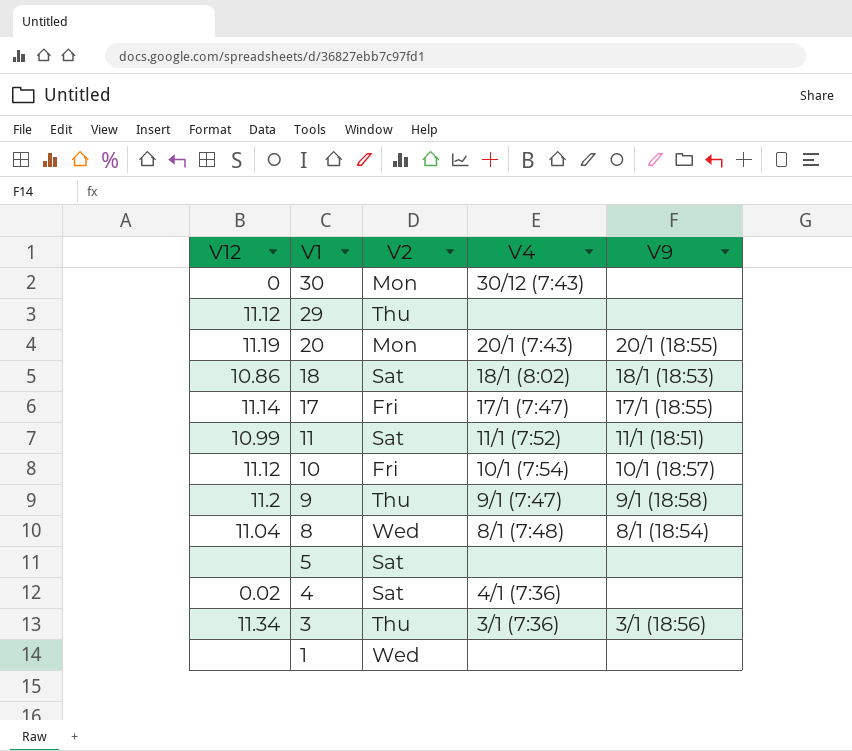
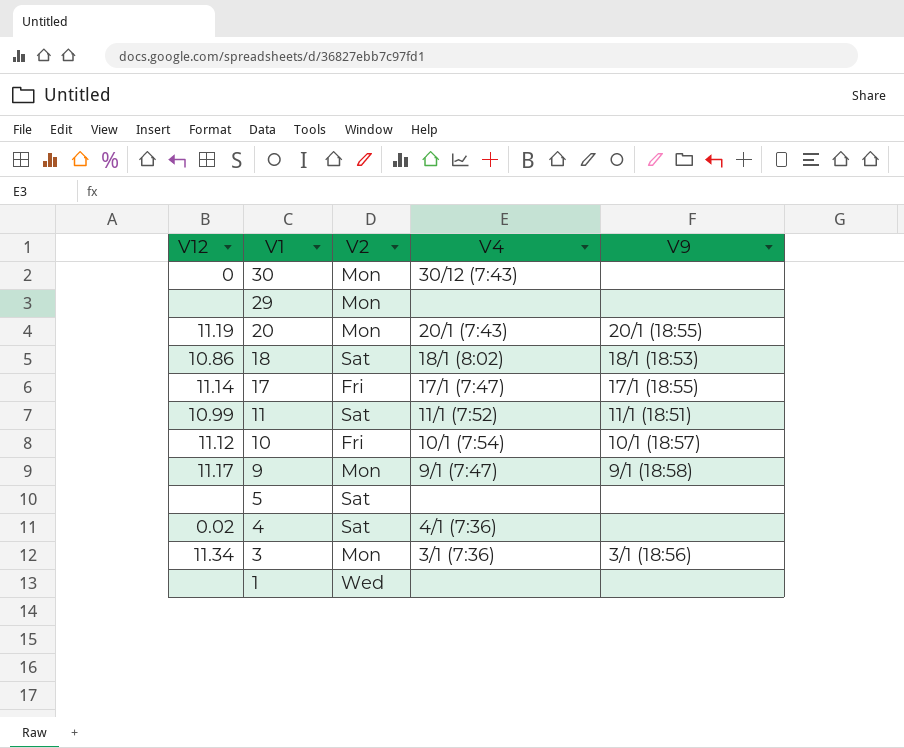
row 8: 11.04 | Wed | 8/1 (7:48) | 8/1 (18:54) -> none
29 | V12: 11.12 -> none
29 | V2: Thu -> Mon
9 | V12: 11.2 -> 11.17
9 | V2: Thu -> Mon
3 | V2: Thu -> Mon

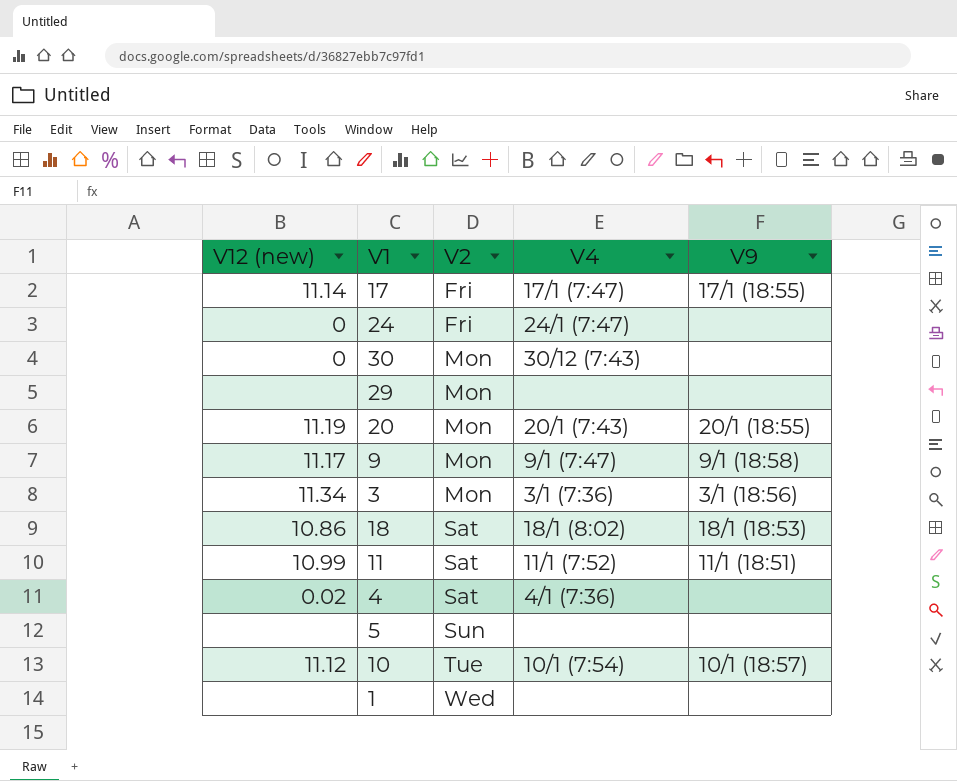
row order: V1 descending -> V2 ascending
column name: V12 -> V12 (new)
row 24: none -> 0 | Fri | 24/1 (7:47) | none
5 | V2: Sat -> Sun
10 | V2: Fri -> Tue

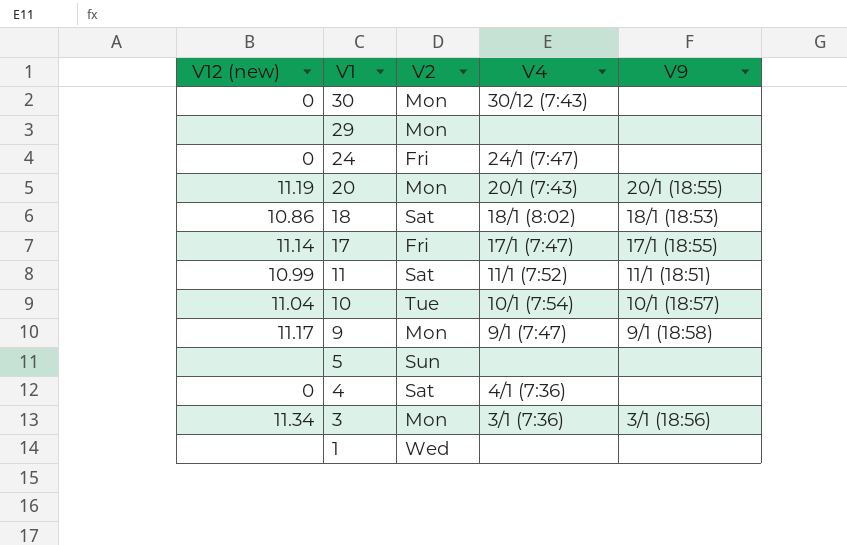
row order: V2 ascending -> V1 descending
10 | V12 (new): 11.12 -> 11.04
4 | V12 (new): 0.02 -> 0

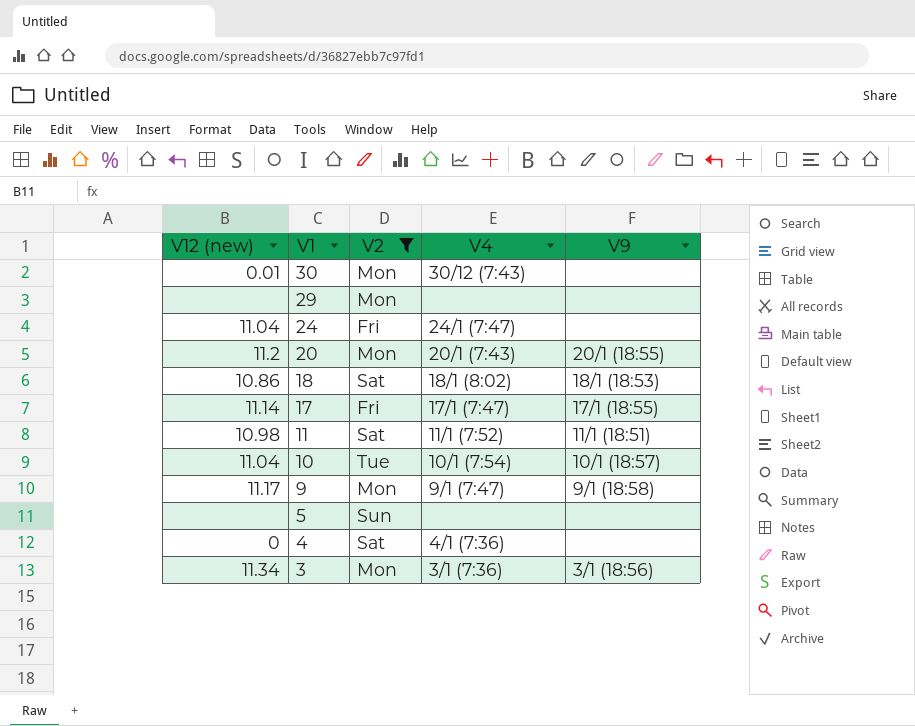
filter: none -> V2 != Wed
30 | V12 (new): 0 -> 0.01
24 | V12 (new): 0 -> 11.04
20 | V12 (new): 11.19 -> 11.2
11 | V12 (new): 10.99 -> 10.98

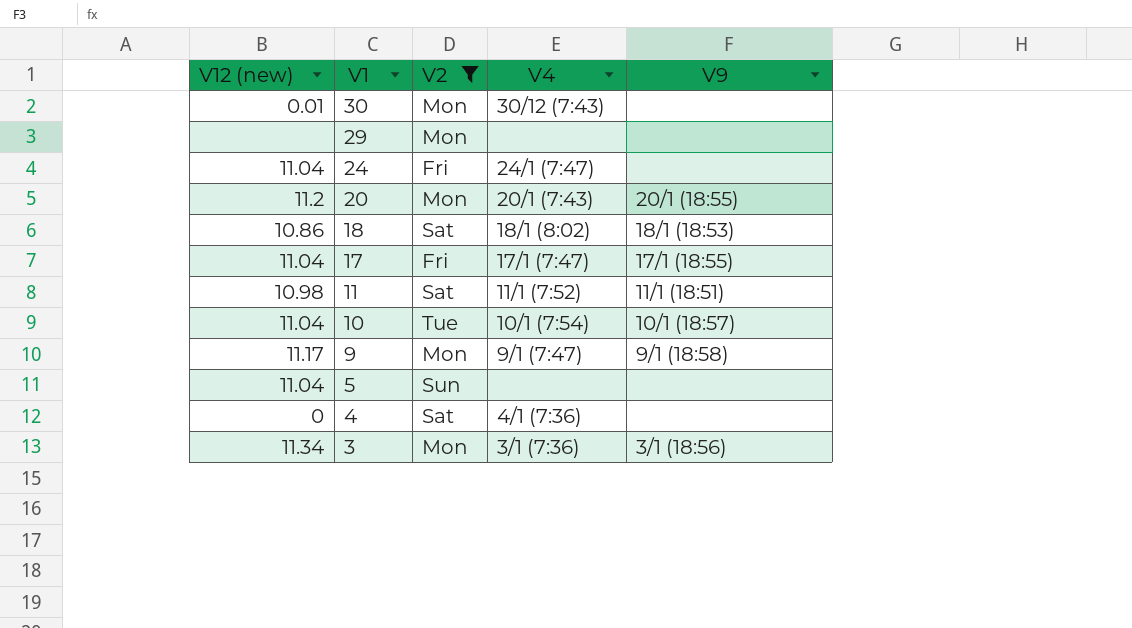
17 | V12 (new): 11.14 -> 11.04
5 | V12 (new): none -> 11.04

